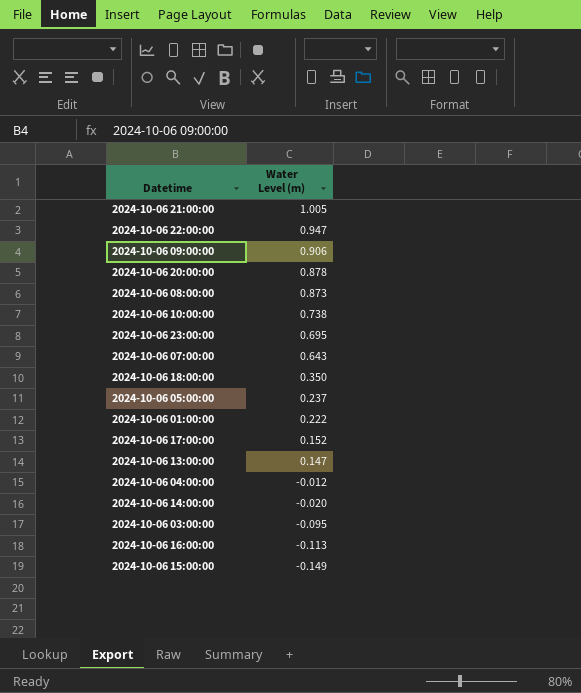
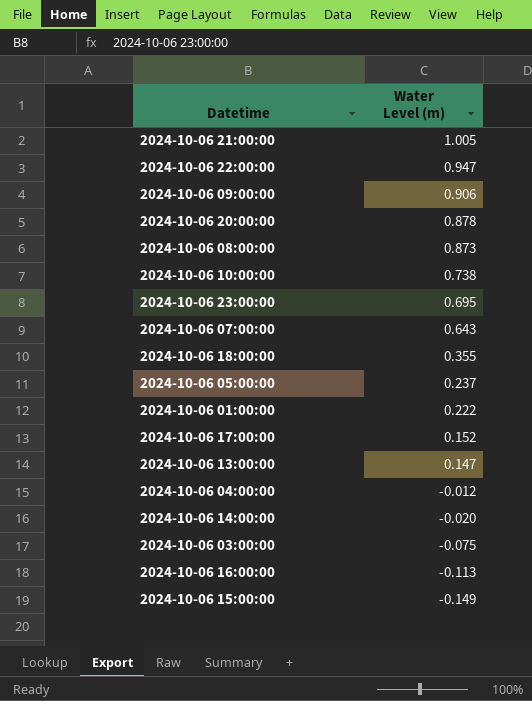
2024-10-06 18:00:00 | Water Level (m): 0.350 -> 0.355
2024-10-06 03:00:00 | Water Level (m): -0.095 -> -0.075

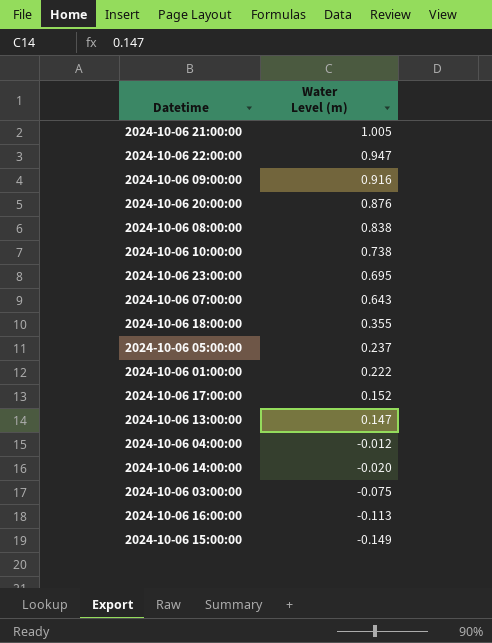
2024-10-06 09:00:00 | Water Level (m): 0.906 -> 0.916
2024-10-06 20:00:00 | Water Level (m): 0.878 -> 0.876
2024-10-06 08:00:00 | Water Level (m): 0.873 -> 0.838

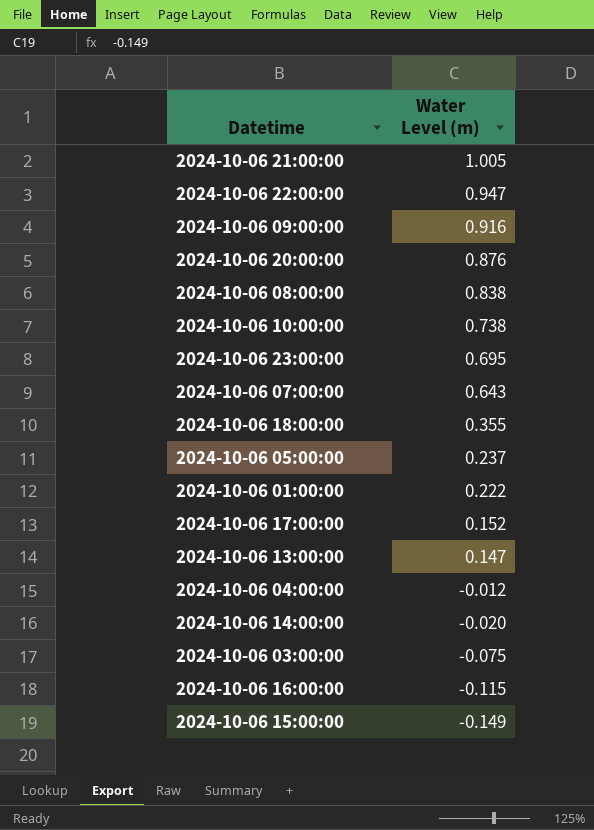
2024-10-06 16:00:00 | Water Level (m): -0.113 -> -0.115

